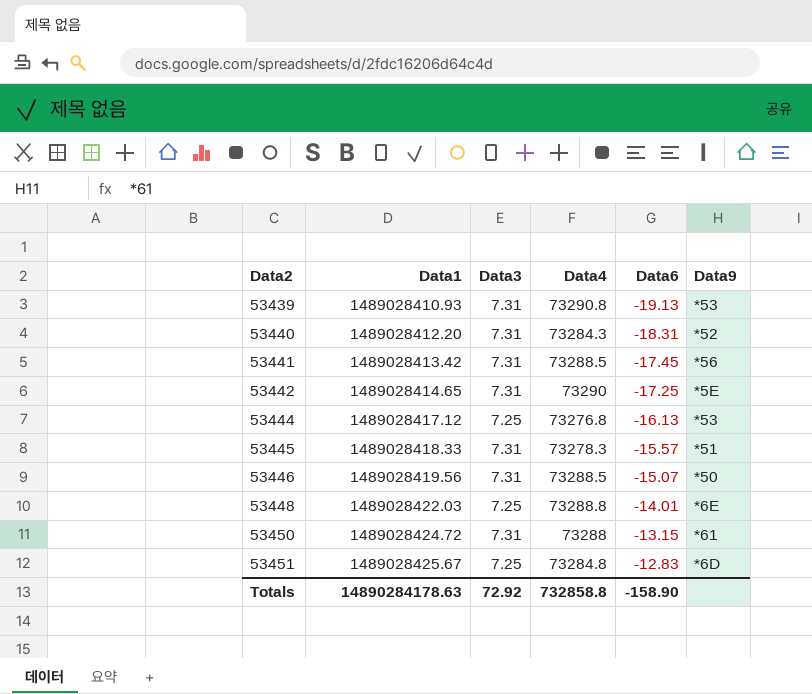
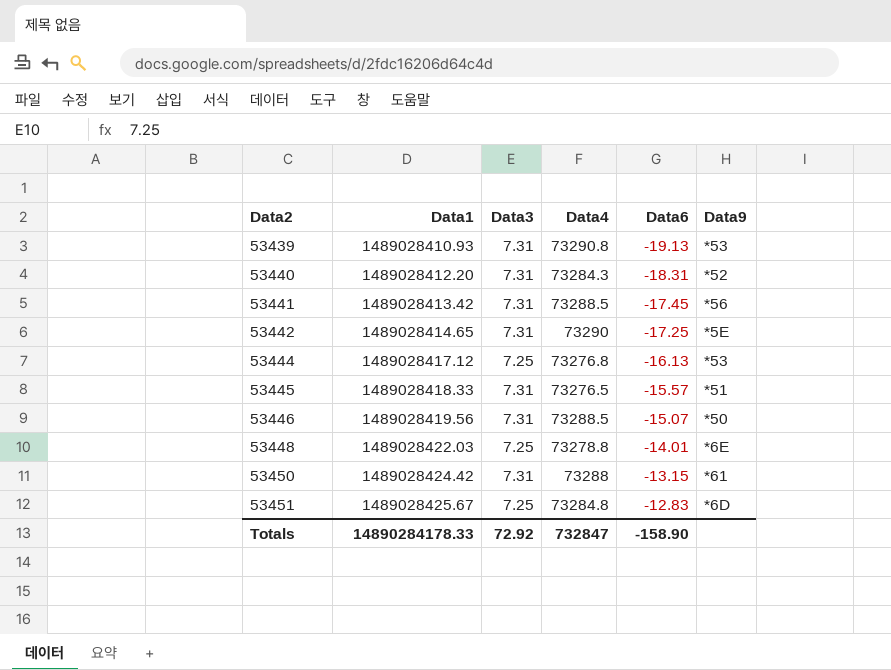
53445 | Data4: 73278.3 -> 73276.5
53448 | Data4: 73288.8 -> 73278.8
53450 | Data1: 1489028424.72 -> 1489028424.42
Totals | Data1: 14890284178.63 -> 14890284178.33
Totals | Data4: 732858.8 -> 732847

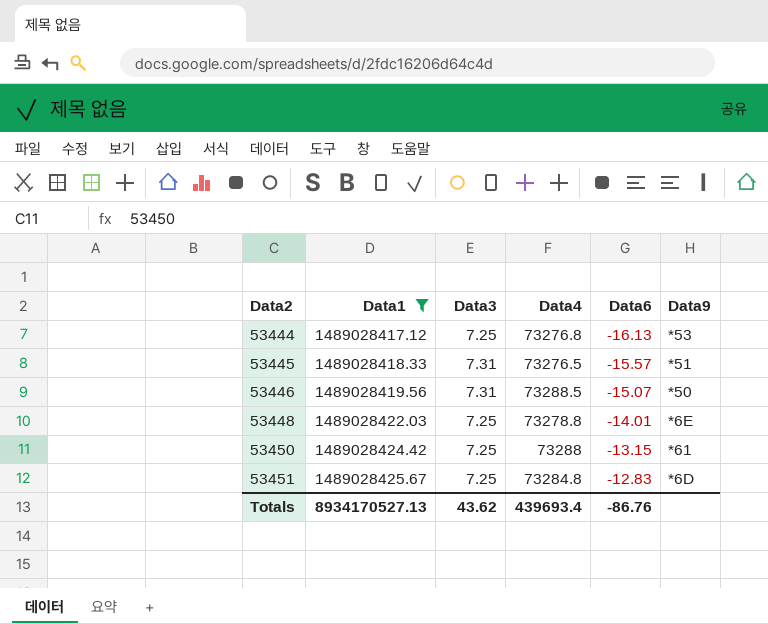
filter: none -> Data1 >= 1489028417.12
53450 | Data3: 7.31 -> 7.25
Totals | Data1: 14890284178.33 -> 8934170527.13
Totals | Data3: 72.92 -> 43.62
Totals | Data4: 732847 -> 439693.4
Totals | Data6: -158.90 -> -86.76

